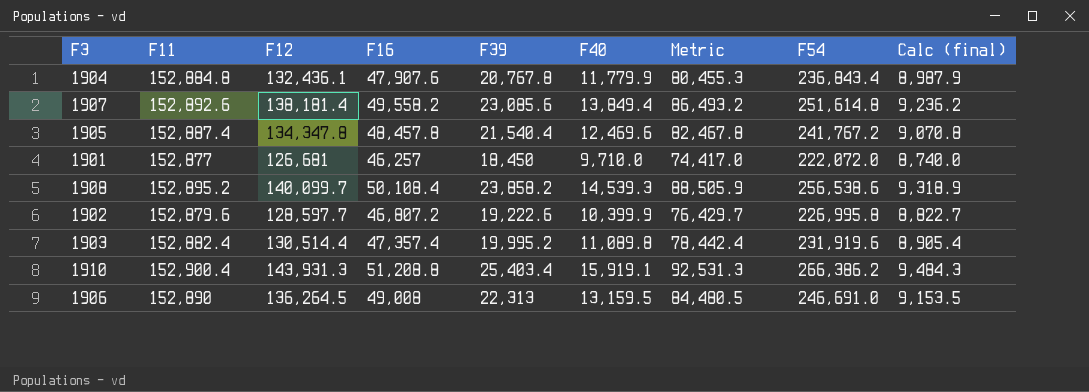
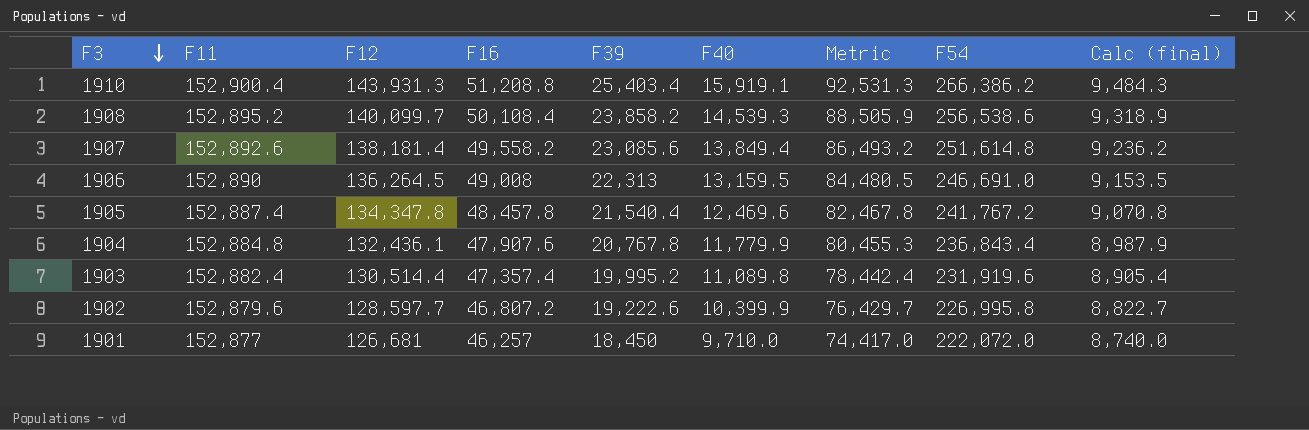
row order: none -> F3 descending

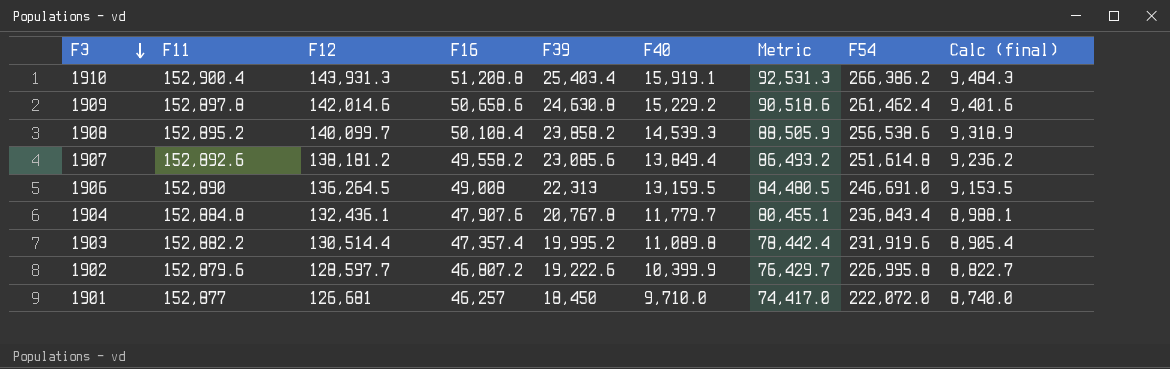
row 1905: 152,887.4 | 134,347.8 | 48,457.8 | 21,540.4 | 12,469.6 | 82,467.8 | 241,767.2 | 9,070.8 -> none
row 1909: none -> 152,897.8 | 142,014.6 | 50,658.6 | 24,630.8 | 15,229.2 | 90,518.6 | 261,462.4 | 9,401.6
1907 | F12: 138,181.4 -> 138,181.2
1904 | F40: 11,779.9 -> 11,779.7
1904 | Metric: 80,455.3 -> 80,455.1
1904 | Calc (final): 8,987.9 -> 8,988.1
1903 | F11: 152,882.4 -> 152,882.2

